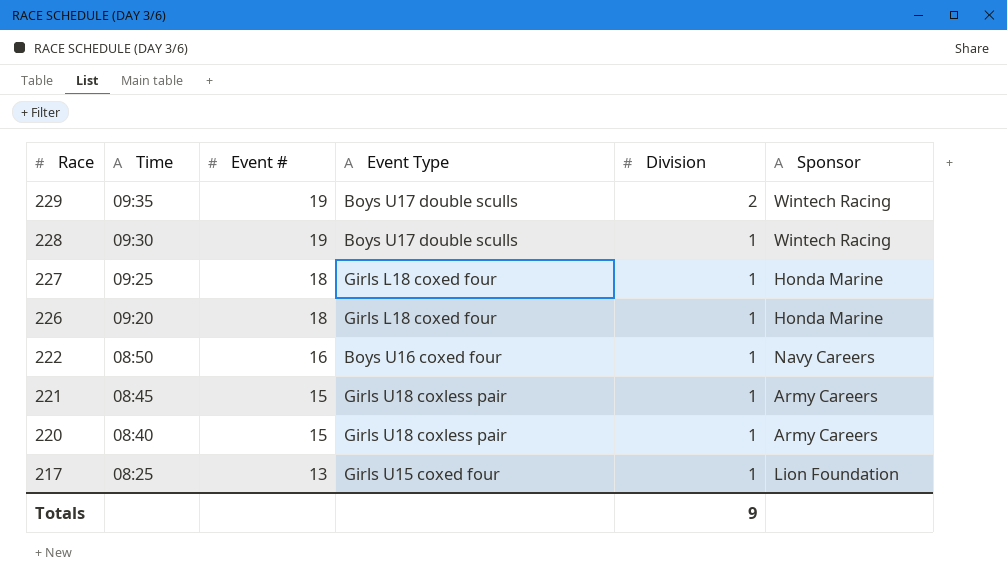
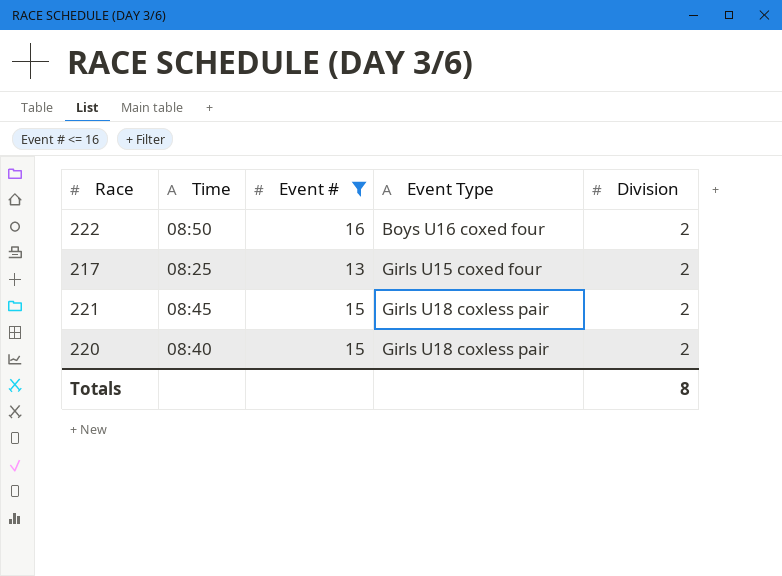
filter: none -> Event # <= 16
row order: Race descending -> Event Type ascending
column Sponsor | position: 6 -> none
222 | Division: 1 -> 2
217 | Division: 1 -> 2
221 | Division: 1 -> 2
220 | Division: 1 -> 2
Totals | Division: 9 -> 8

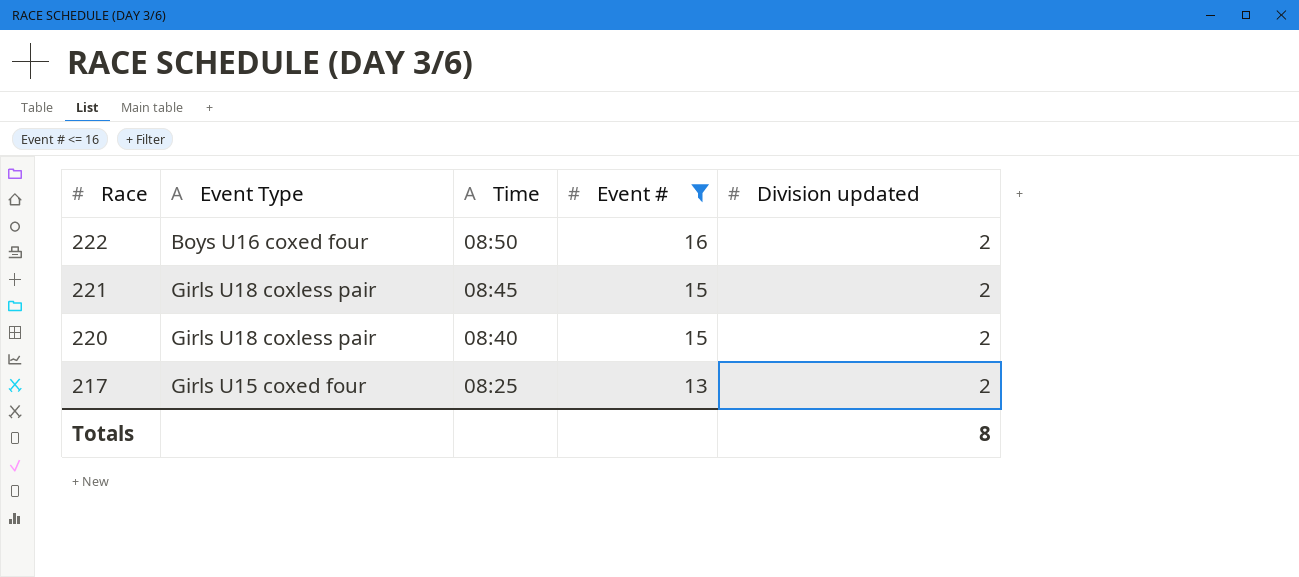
row order: Event Type ascending -> Race descending
column Event Type | position: 4 -> 2
column name: Division -> Division updated

